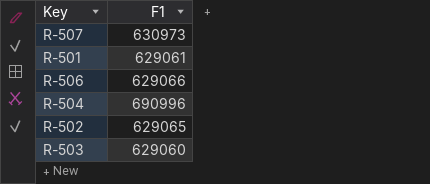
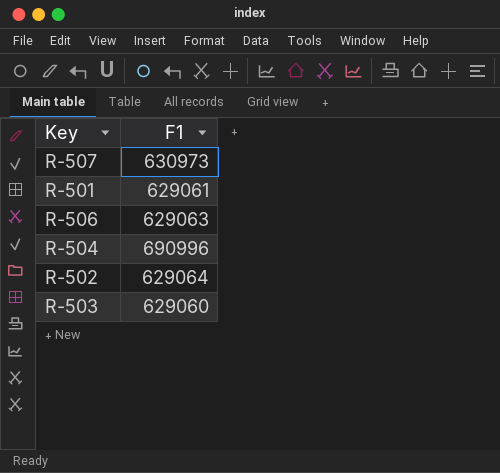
R-506 | F1: 629066 -> 629063
R-502 | F1: 629065 -> 629064

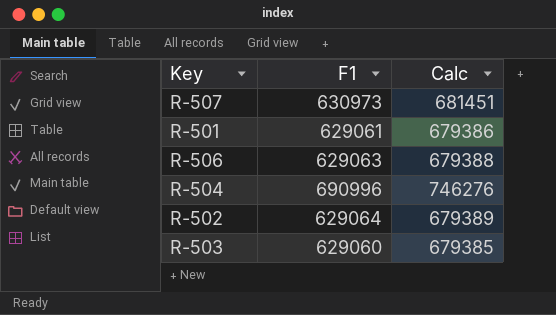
column Calc | formula: none -> [F1] * 1.08

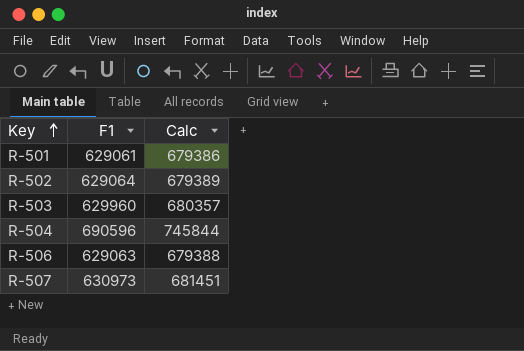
row order: none -> Key ascending
R-503 | F1: 629060 -> 629960
R-503 | Calc: 679385 -> 680357
R-504 | F1: 690996 -> 690596
R-504 | Calc: 746276 -> 745844

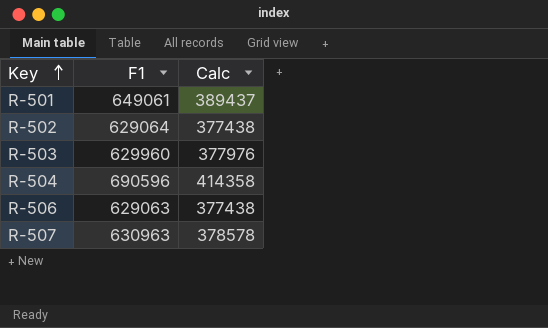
column Calc | formula: [F1] * 1.08 -> [F1] * 0.6
R-501 | F1: 629061 -> 649061
R-507 | F1: 630973 -> 630963

